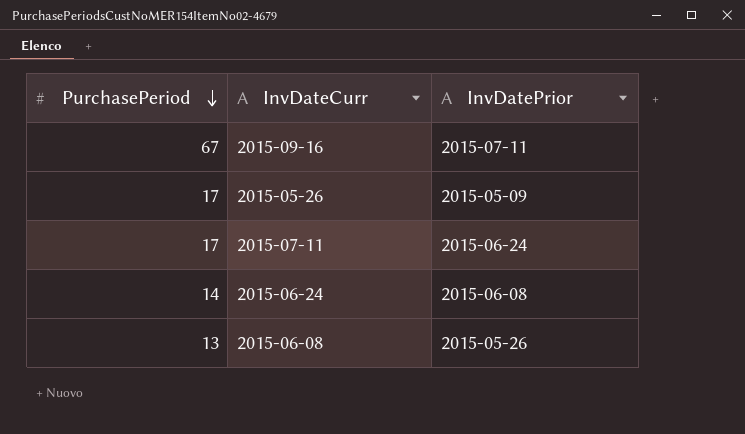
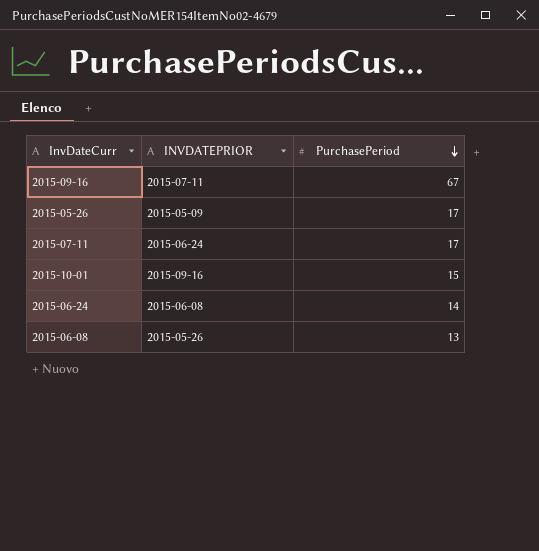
column name: InvDatePrior -> INVDATEPRIOR
column PurchasePeriod | position: 1 -> 3
row 2015-10-01: none -> 2015-09-16 | 15

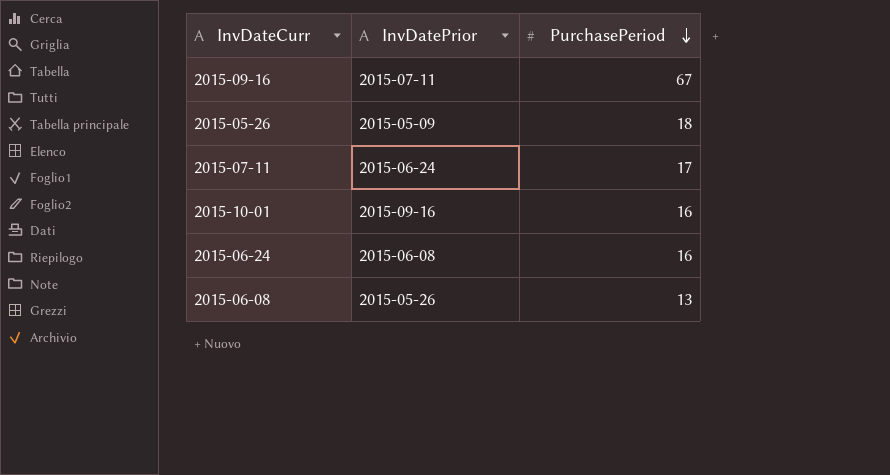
column name: INVDATEPRIOR -> InvDatePrior
2015-05-26 | PurchasePeriod: 17 -> 18
2015-10-01 | PurchasePeriod: 15 -> 16
2015-06-24 | PurchasePeriod: 14 -> 16

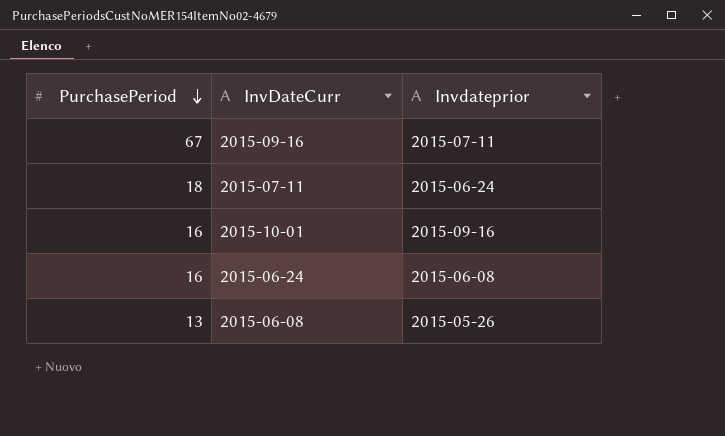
column PurchasePeriod | position: 3 -> 1
column name: InvDatePrior -> Invdateprior
row 2015-05-26: 2015-05-09 | 18 -> none
2015-07-11 | PurchasePeriod: 17 -> 18

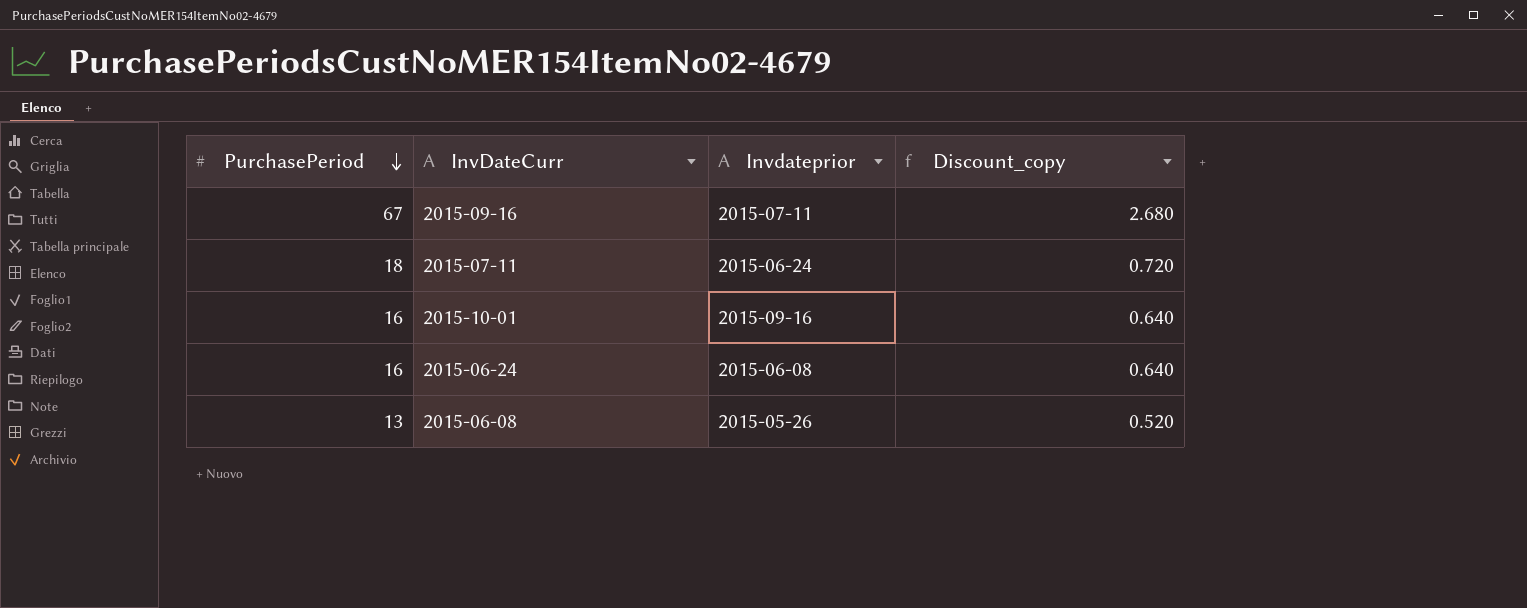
column Discount_copy | formula: none -> [PurchasePeriod] * 0.04

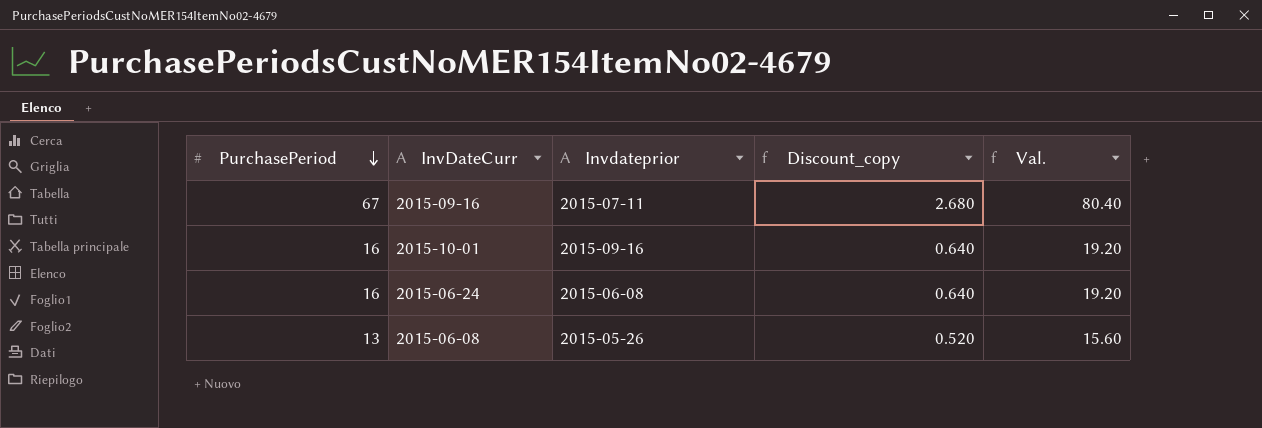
column Val. | formula: none -> [PurchasePeriod] * 1.2
row 2015-07-11: 18 | 2015-06-24 | 0.720 -> none

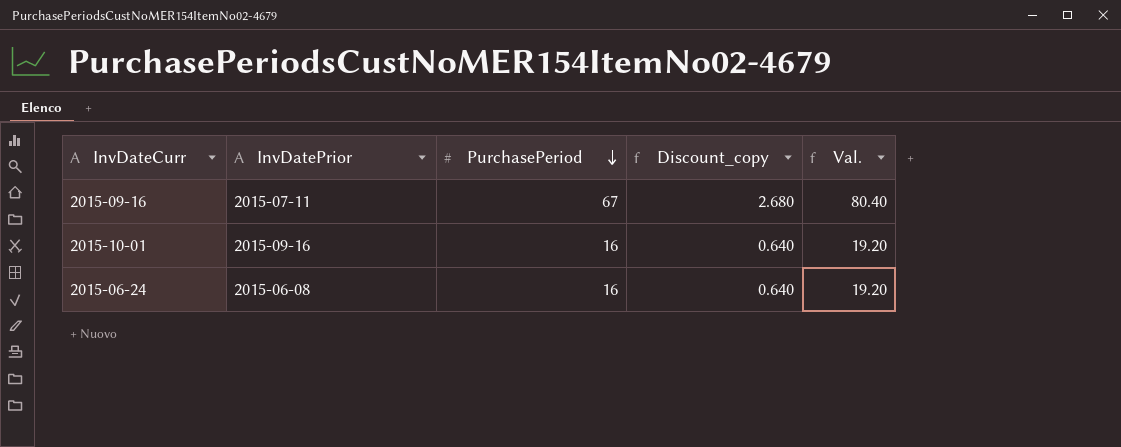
column name: Invdateprior -> InvDatePrior
column PurchasePeriod | position: 1 -> 3
row 2015-06-08: 13 | 2015-05-26 | 0.520 | 15.60 -> none

